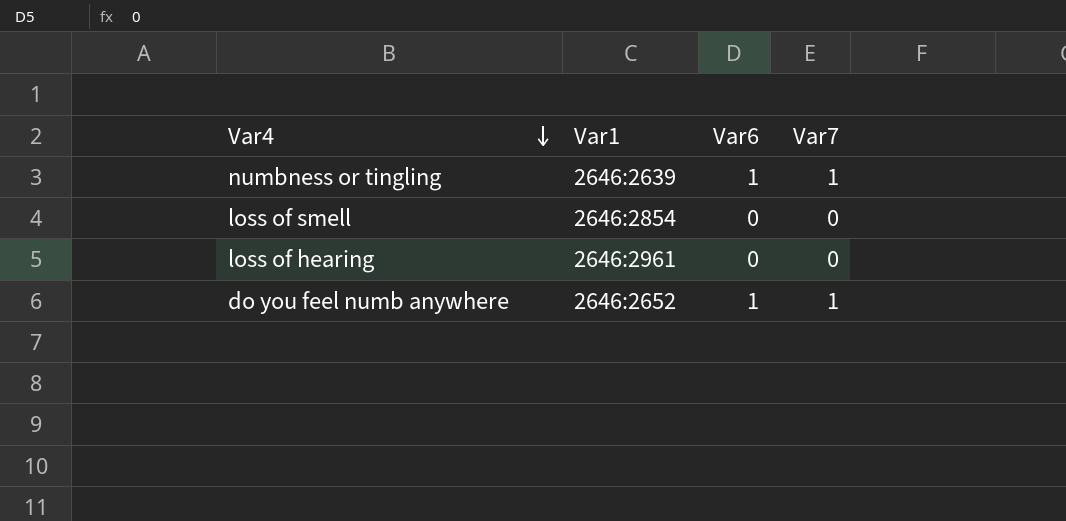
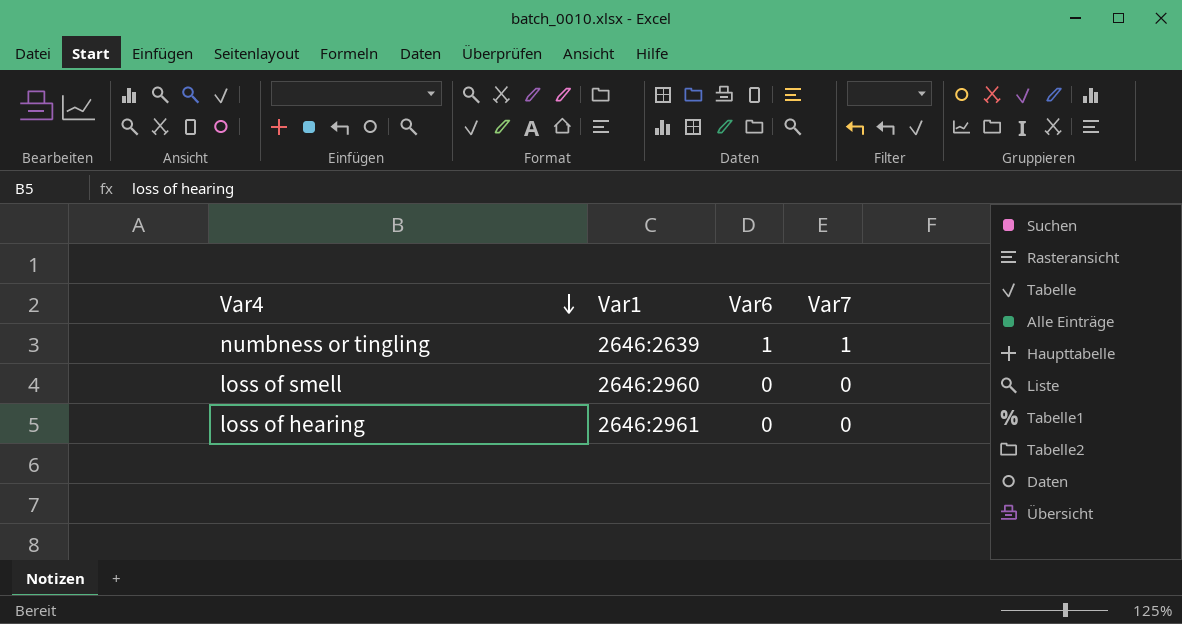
row do you feel numb anywhere: 2646:2652 | 1 | 1 -> none
loss of smell | Var1: 2646:2854 -> 2646:2960

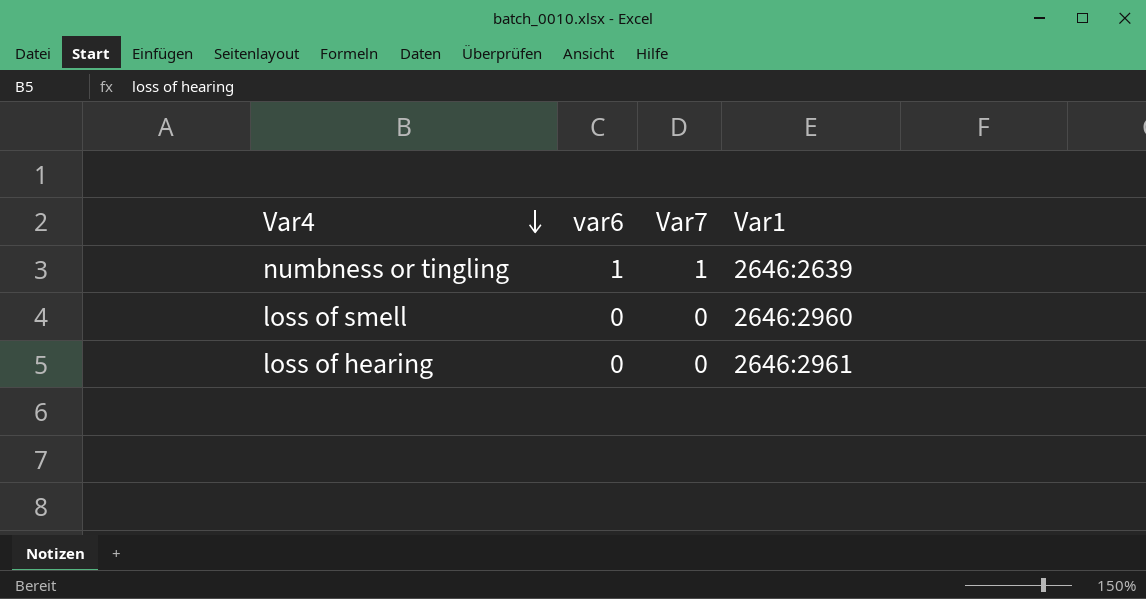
column name: Var6 -> var6
column Var1 | position: 2 -> 4

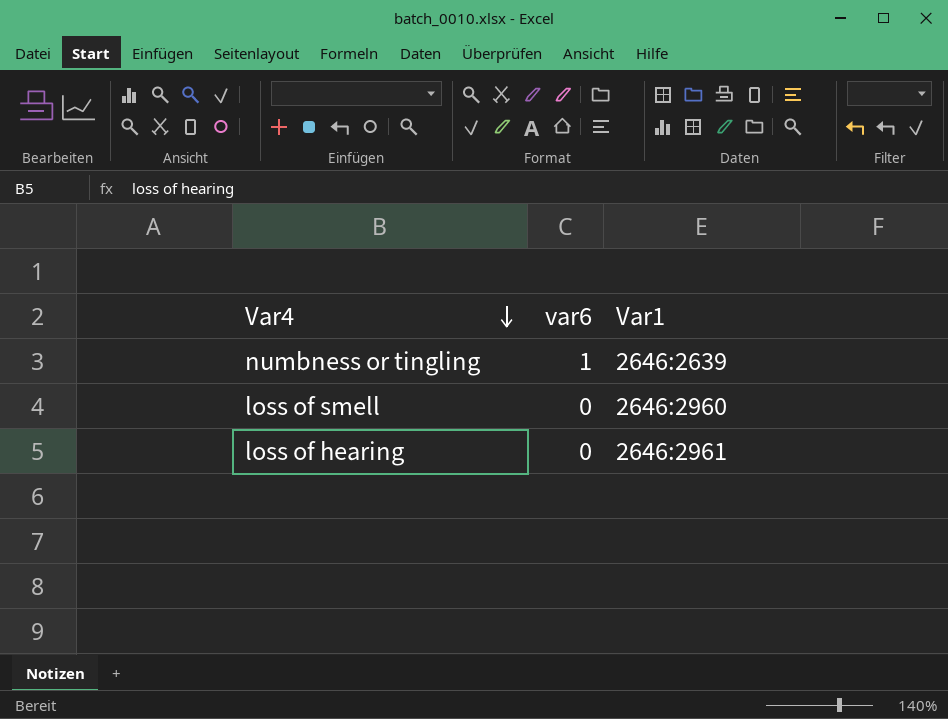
column Var7 | position: 3 -> none

